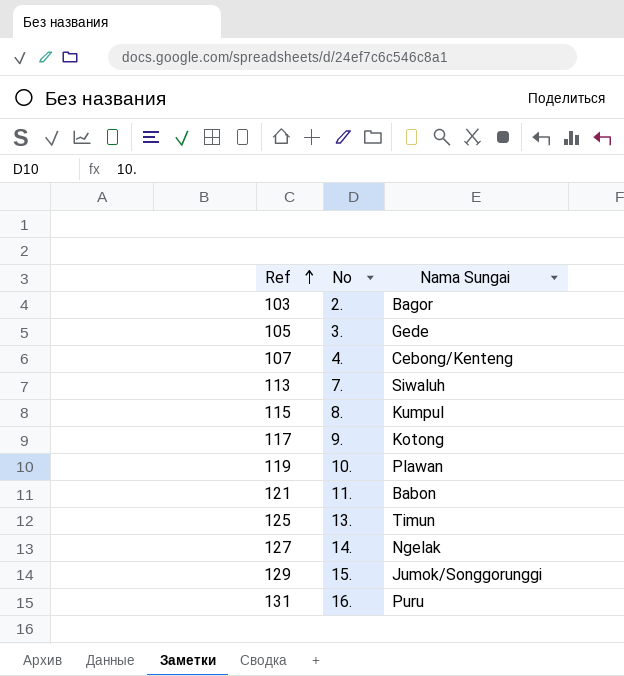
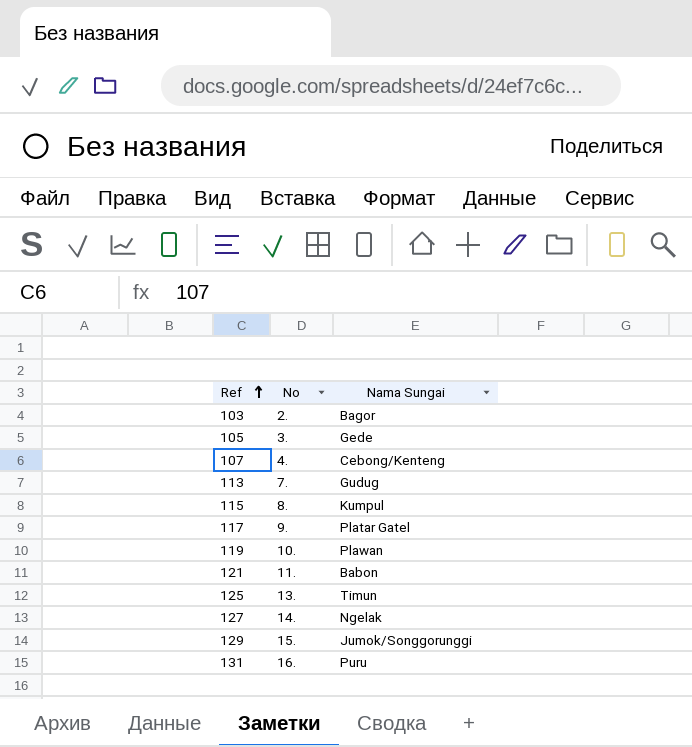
113 | Nama Sungai: Siwaluh -> Gudug
117 | Nama Sungai: Kotong -> Platar Gatel

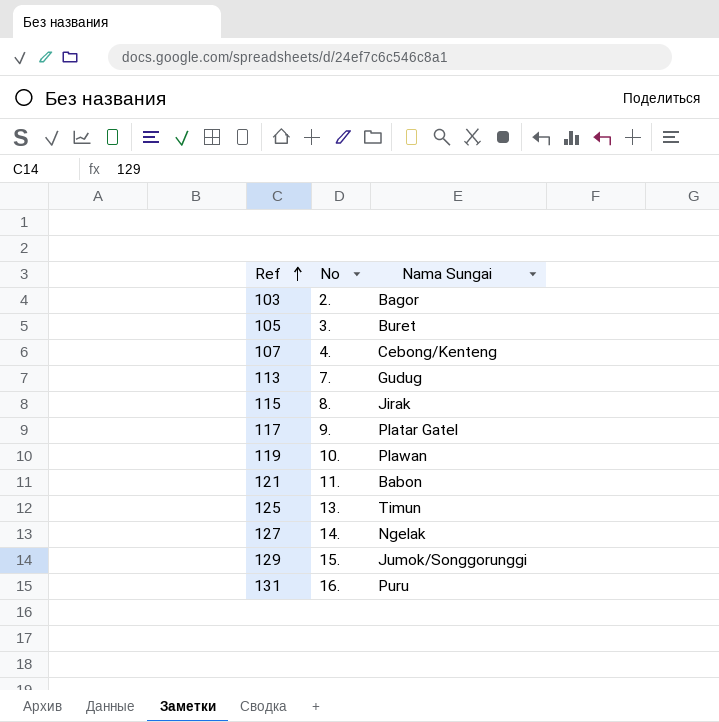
105 | Nama Sungai: Gede -> Buret
115 | Nama Sungai: Kumpul -> Jirak

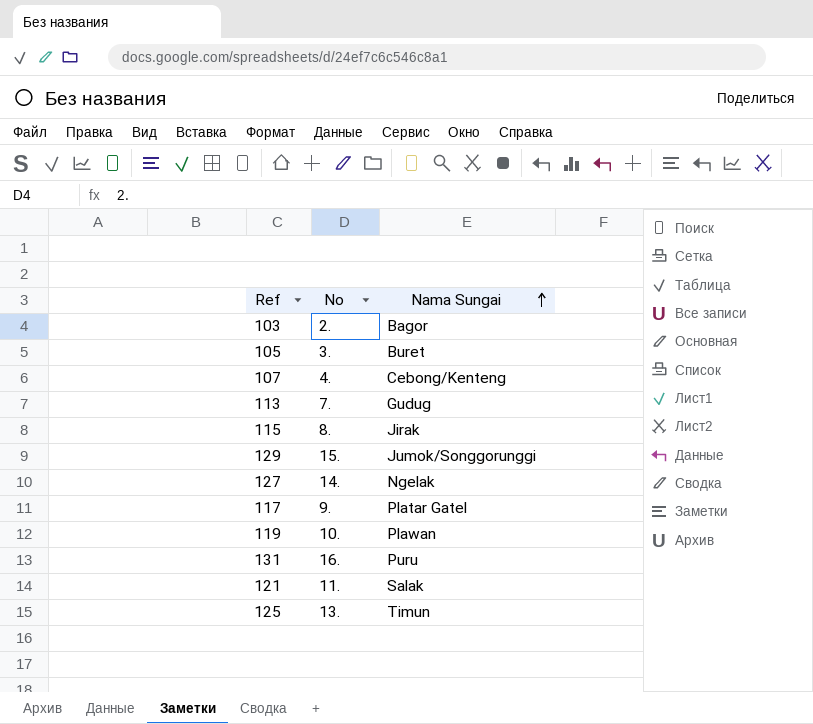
row order: Ref ascending -> Nama Sungai ascending
121 | Nama Sungai: Babon -> Salak

